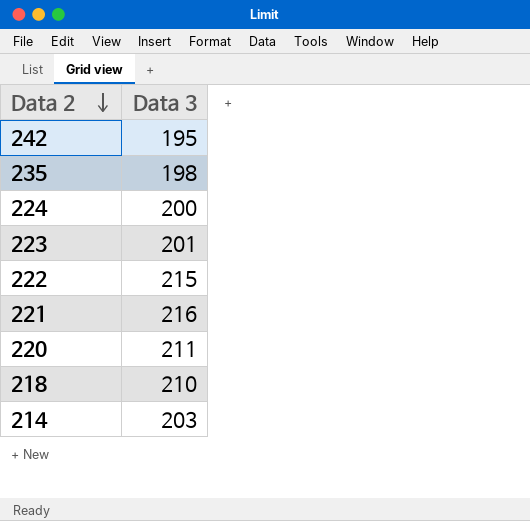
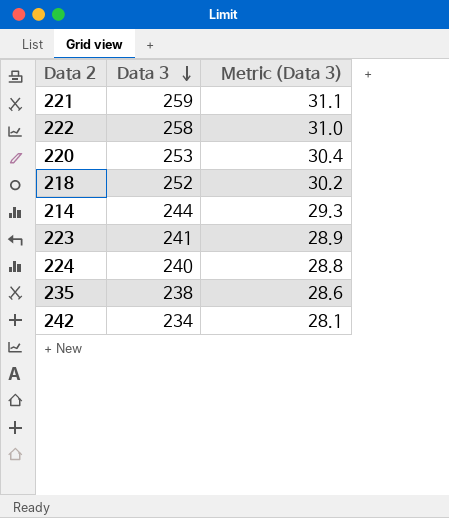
row order: Data 2 descending -> Data 3 descending
column Metric (Data 3) | formula: none -> [Data 3] * 0.12
221 | Data 3: 216 -> 259
222 | Data 3: 215 -> 258
220 | Data 3: 211 -> 253
218 | Data 3: 210 -> 252
214 | Data 3: 203 -> 244
223 | Data 3: 201 -> 241
224 | Data 3: 200 -> 240
235 | Data 3: 198 -> 238
242 | Data 3: 195 -> 234

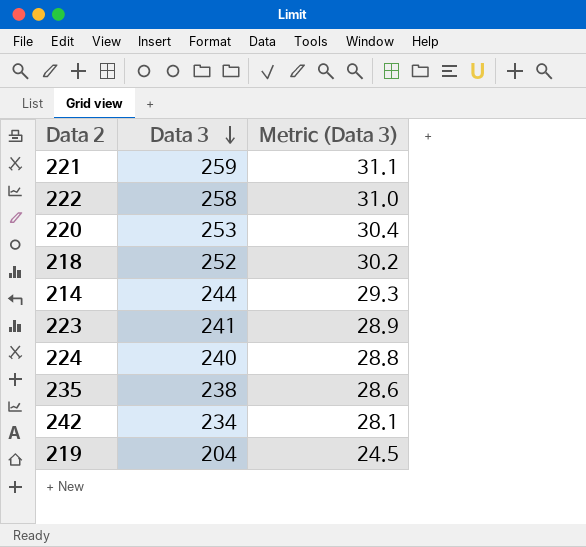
row 219: none -> 204 | 24.5

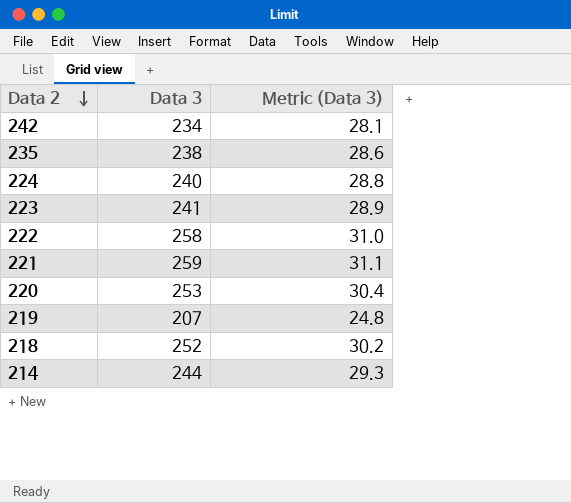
row order: Data 3 descending -> Data 2 descending
219 | Data 3: 204 -> 207
219 | Metric (Data 3): 24.5 -> 24.8

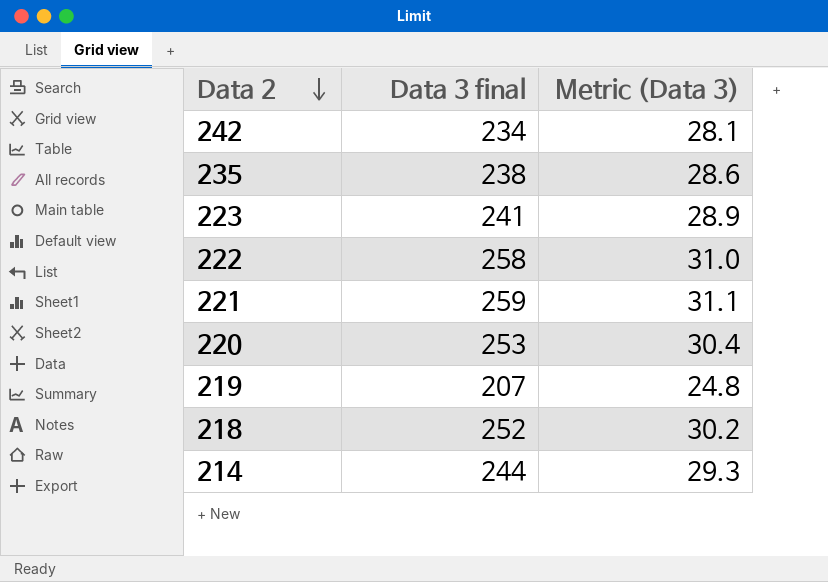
column name: Data 3 -> Data 3 final
row 224: 240 | 28.8 -> none

